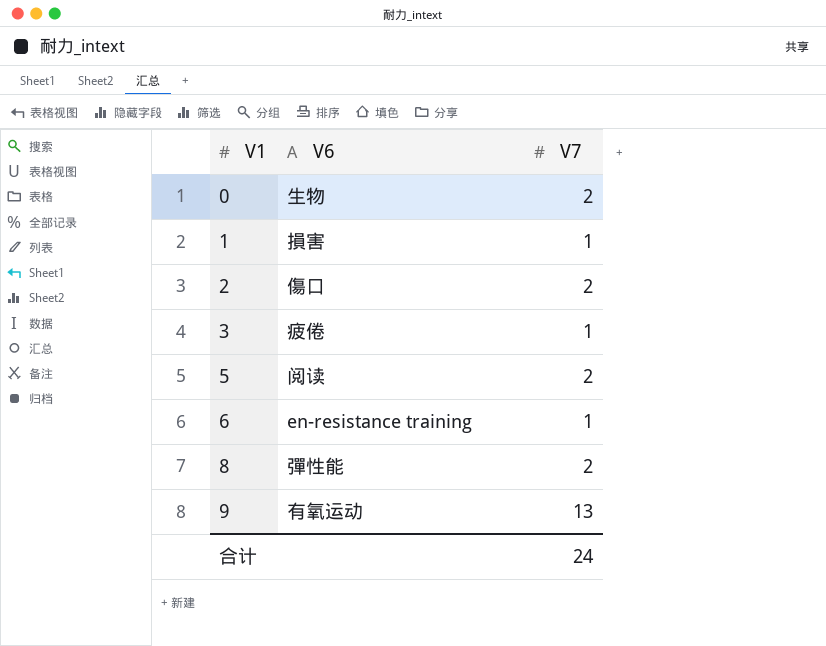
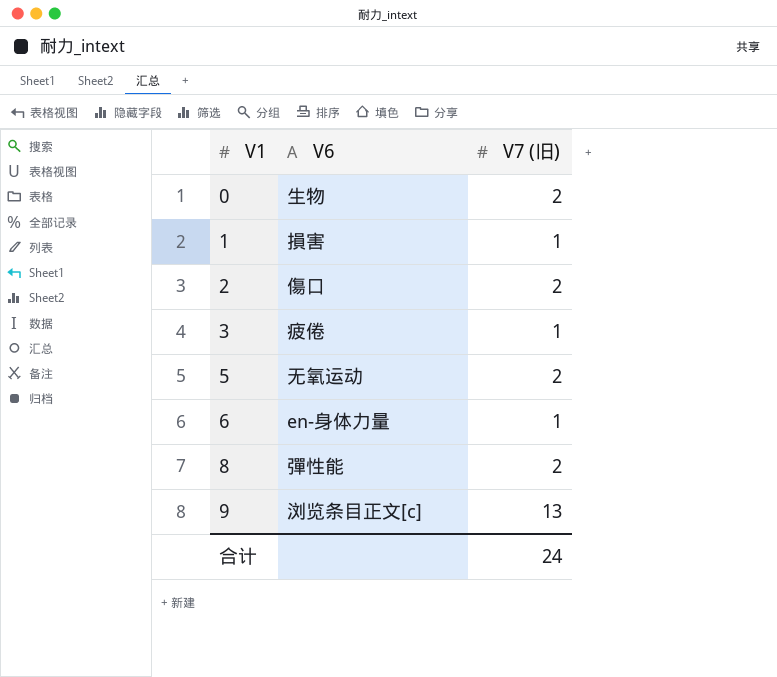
column name: V7 -> V7 (旧)
5 | V6: 阅读 -> 无氧运动
6 | V6: en-resistance training -> en-身体力量
9 | V6: 有氧运动 -> 浏览条目正文[c]

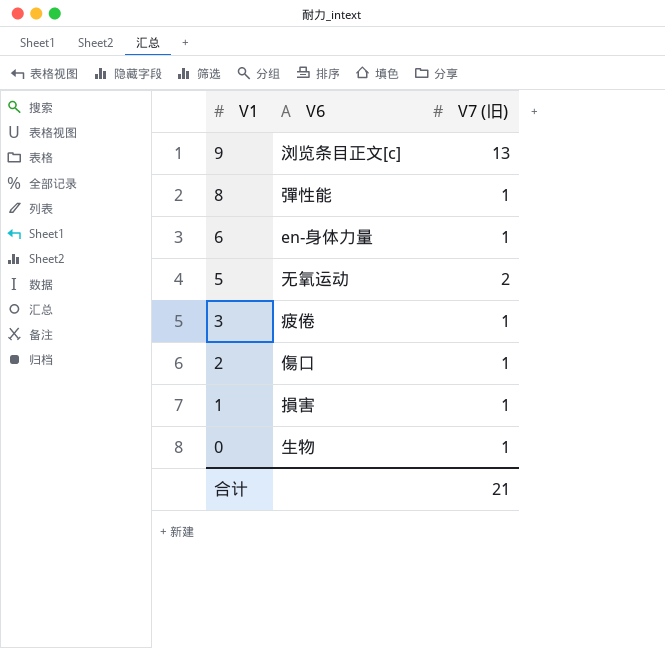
row order: V1 ascending -> V1 descending
8 | V7 (旧): 2 -> 1
2 | V7 (旧): 2 -> 1
0 | V7 (旧): 2 -> 1
合计 | V7 (旧): 24 -> 21

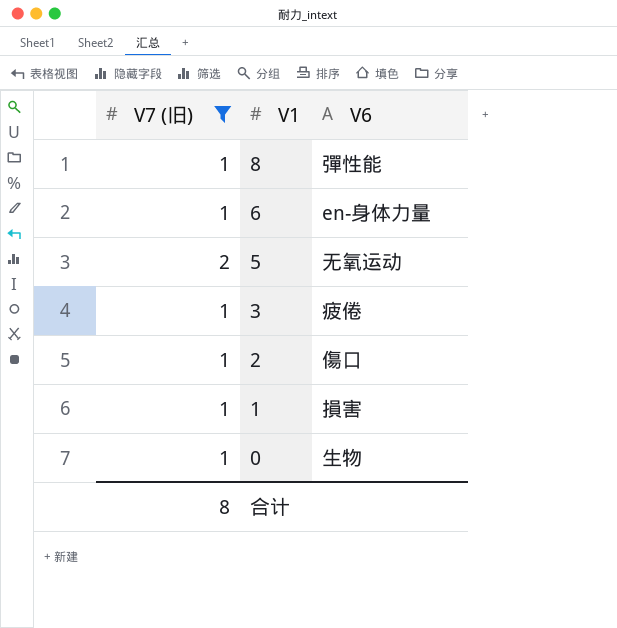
filter: none -> V7 (旧) != 13
column V7 (旧) | position: 3 -> 1
合计 | V7 (旧): 21 -> 8

